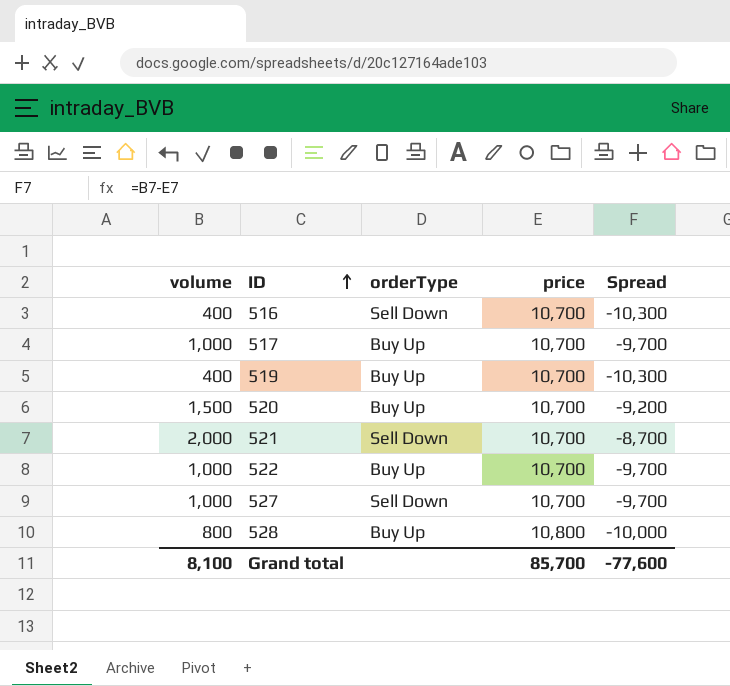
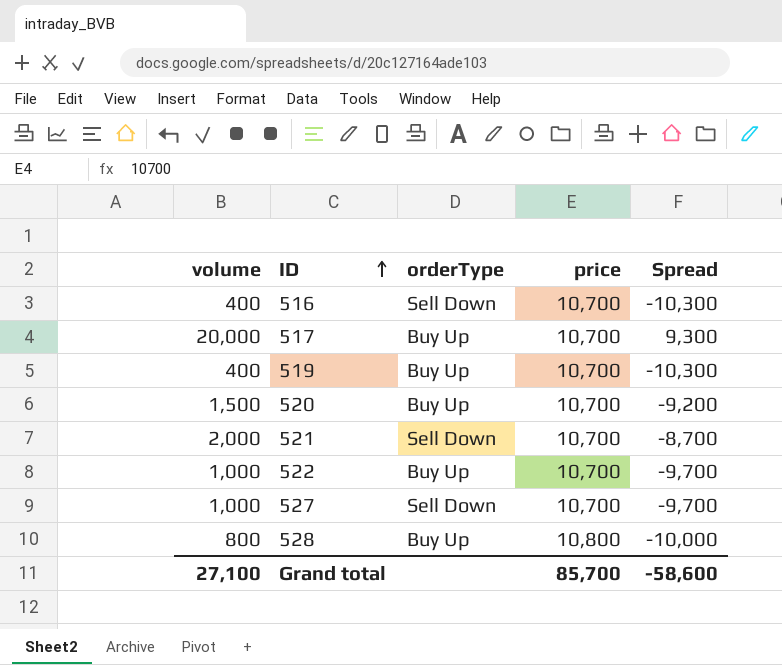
517 | volume: 1,000 -> 20,000
517 | Spread: -9,700 -> 9,300
Grand total | volume: 8,100 -> 27,100
Grand total | Spread: -77,600 -> -58,600

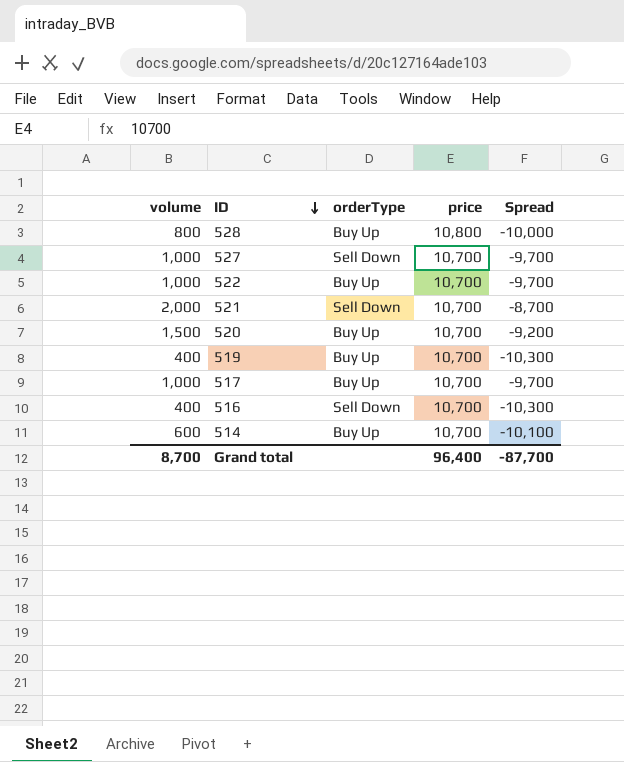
row order: ID ascending -> ID descending
517 | volume: 20,000 -> 1,000
517 | Spread: 9,300 -> -9,700
row 514: none -> 600 | Buy Up | 10,700 | -10,100
Grand total | volume: 27,100 -> 8,700
Grand total | price: 85,700 -> 96,400
Grand total | Spread: -58,600 -> -87,700

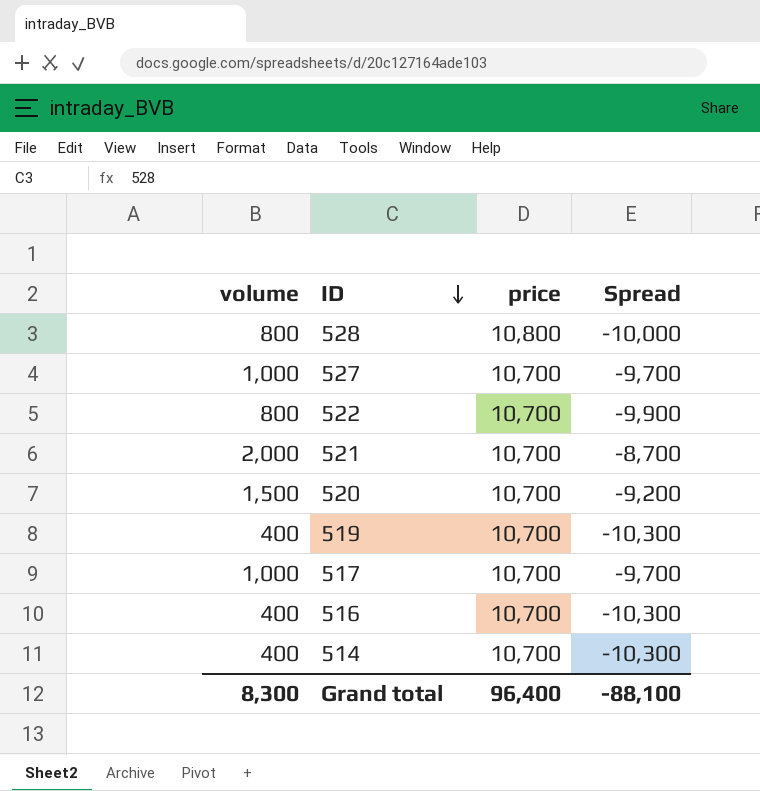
column orderType | position: 3 -> none
522 | volume: 1,000 -> 800
522 | Spread: -9,700 -> -9,900
514 | volume: 600 -> 400
514 | Spread: -10,100 -> -10,300
Grand total | volume: 8,700 -> 8,300
Grand total | Spread: -87,700 -> -88,100

